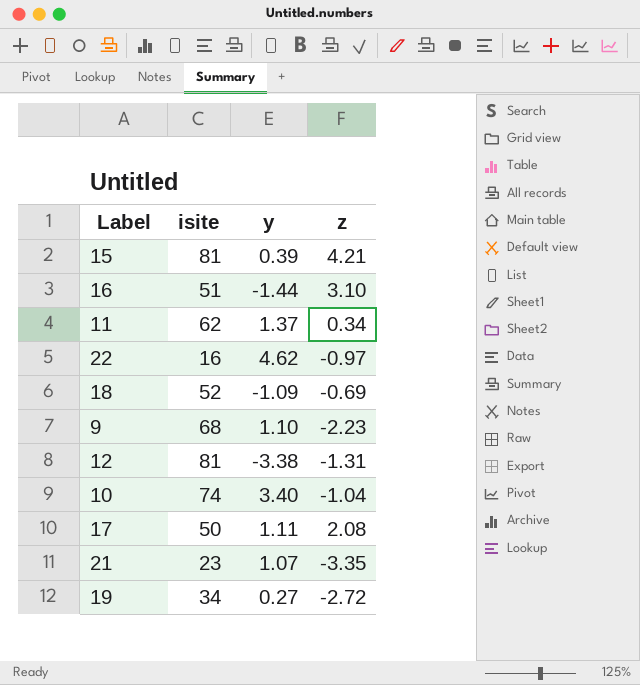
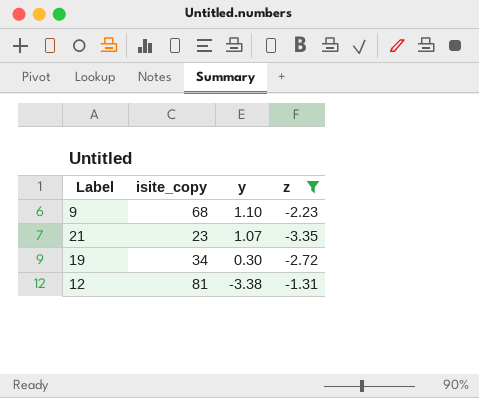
filter: none -> z <= -1.31
row order: none -> y descending
column name: isite -> isite_copy
19 | y: 0.27 -> 0.30

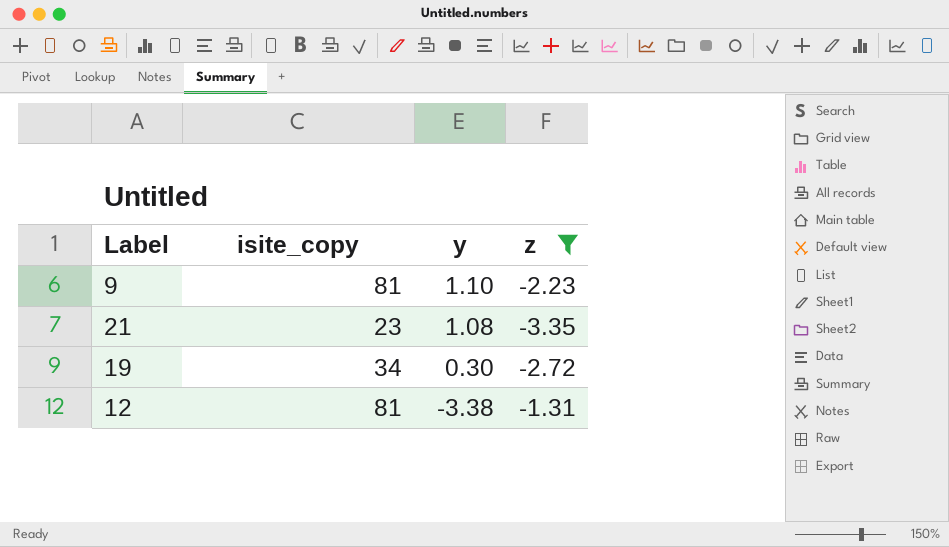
9 | isite_copy: 68 -> 81
21 | y: 1.07 -> 1.08

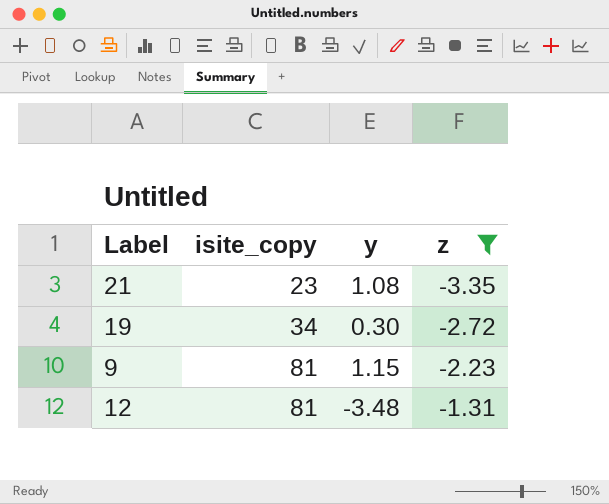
row order: y descending -> isite_copy ascending
9 | y: 1.10 -> 1.15
12 | y: -3.38 -> -3.48

